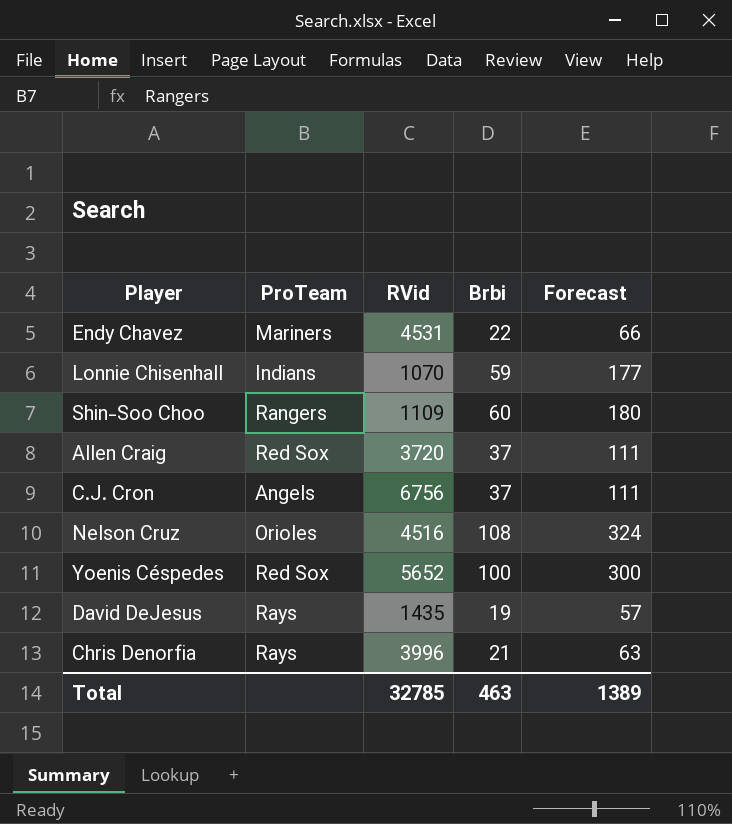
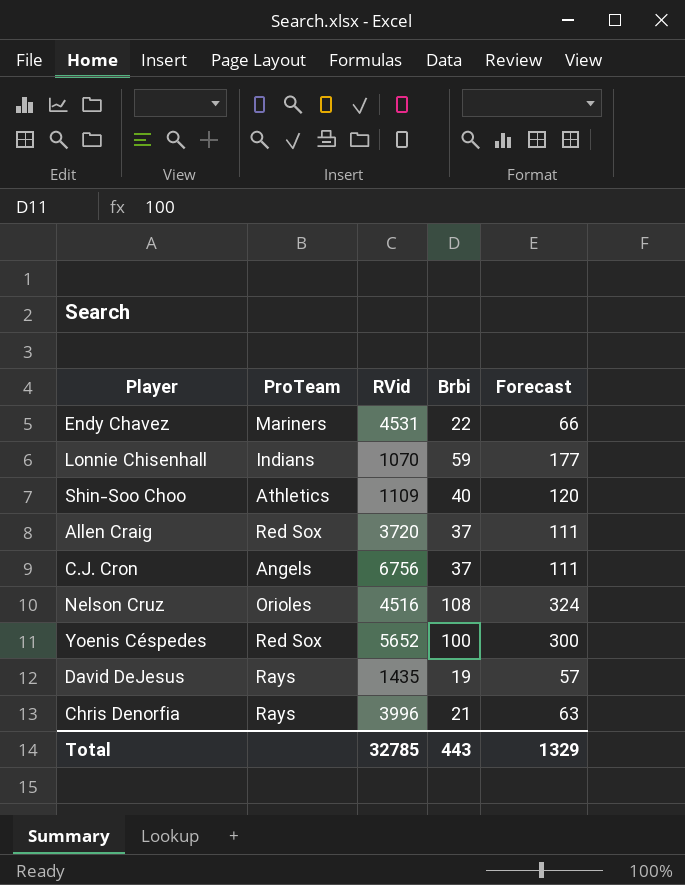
Shin-Soo Choo | ProTeam: Rangers -> Athletics
Shin-Soo Choo | Brbi: 60 -> 40
Shin-Soo Choo | Forecast: 180 -> 120
Total | Brbi: 463 -> 443
Total | Forecast: 1389 -> 1329

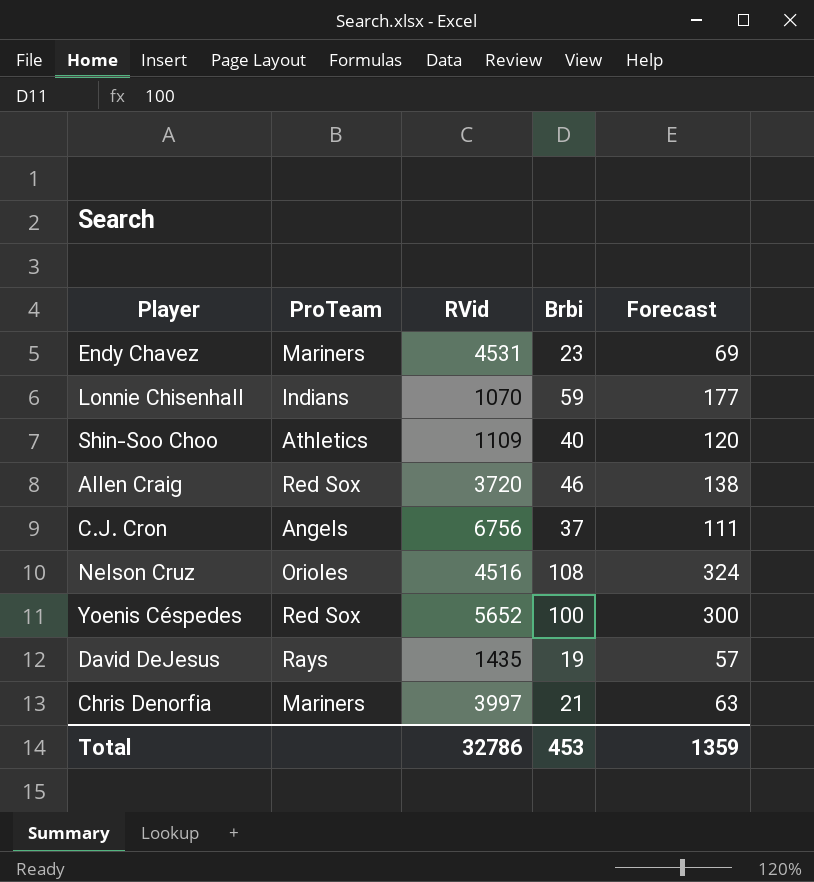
Endy Chavez | Brbi: 22 -> 23
Endy Chavez | Forecast: 66 -> 69
Allen Craig | Brbi: 37 -> 46
Allen Craig | Forecast: 111 -> 138
Chris Denorfia | ProTeam: Rays -> Mariners
Chris Denorfia | RVid: 3996 -> 3997
Total | RVid: 32785 -> 32786
Total | Brbi: 443 -> 453
Total | Forecast: 1329 -> 1359

